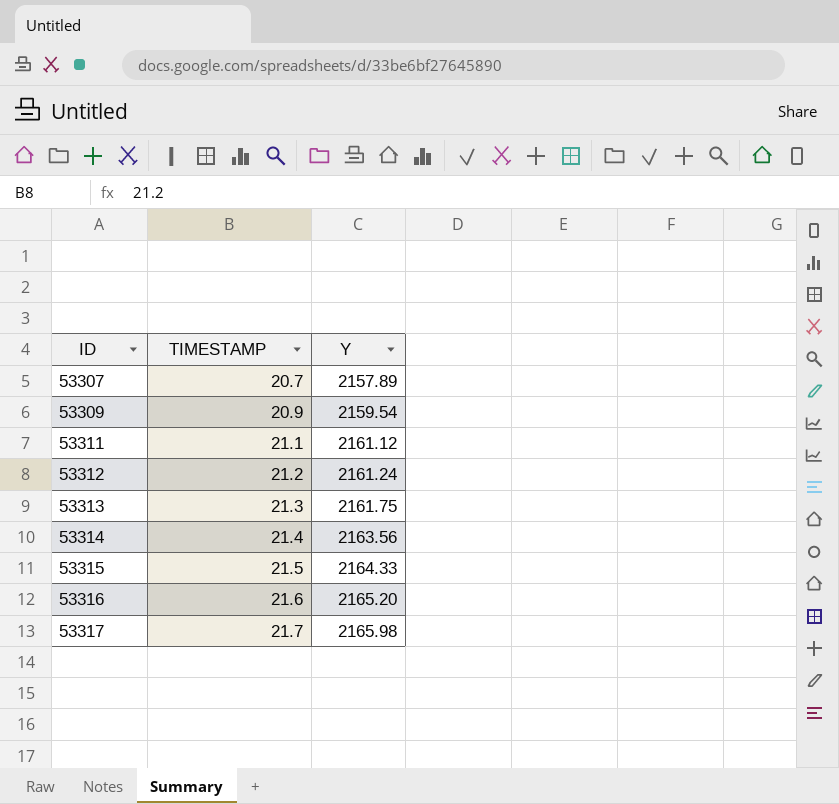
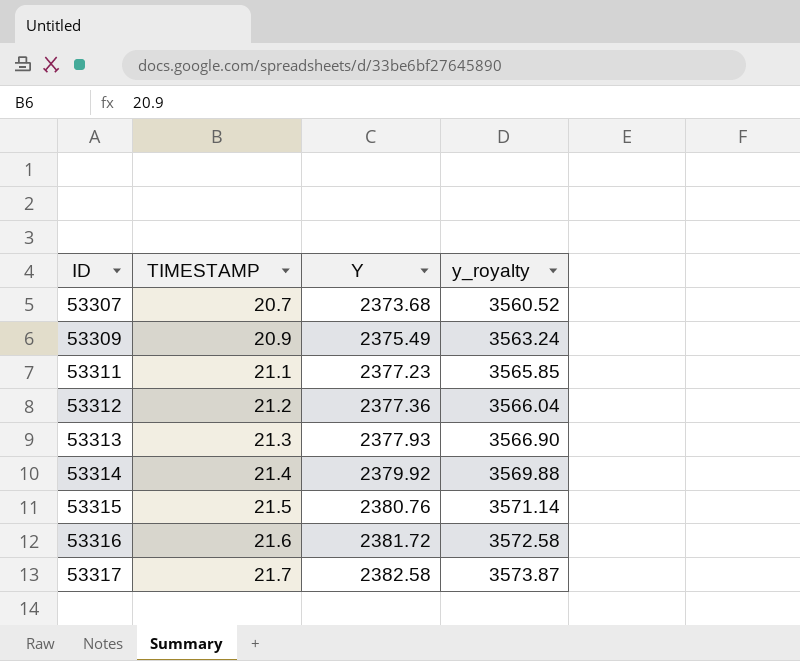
column y_royalty | formula: none -> [Y] * 1.5
53307 | Y: 2157.89 -> 2373.68
53309 | Y: 2159.54 -> 2375.49
53311 | Y: 2161.12 -> 2377.23
53312 | Y: 2161.24 -> 2377.36
53313 | Y: 2161.75 -> 2377.93
53314 | Y: 2163.56 -> 2379.92
53315 | Y: 2164.33 -> 2380.76
53316 | Y: 2165.20 -> 2381.72
53317 | Y: 2165.98 -> 2382.58

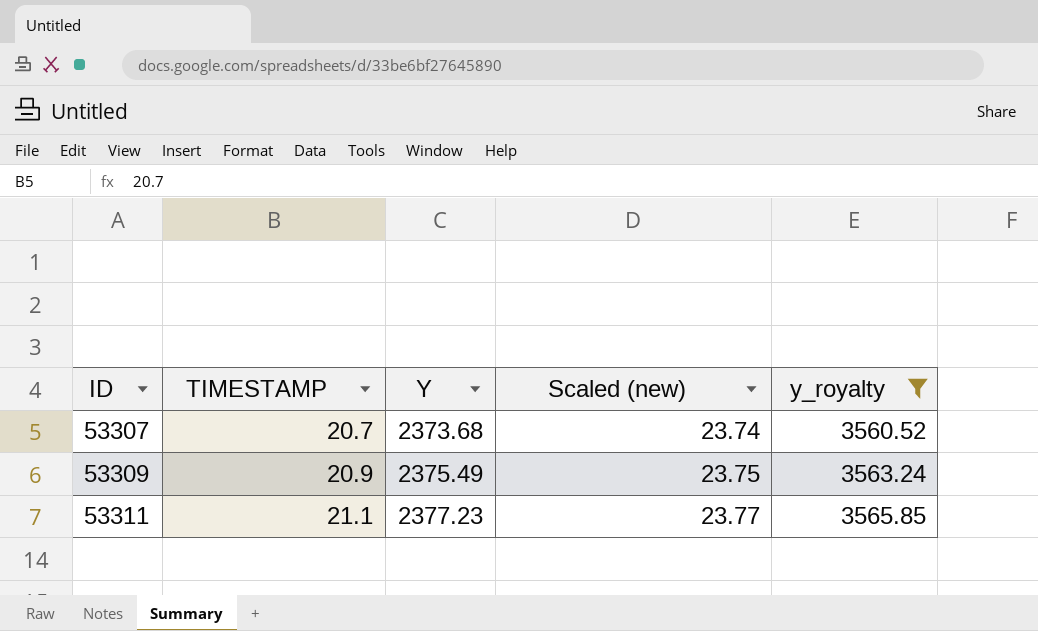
filter: none -> y_royalty <= 3565.85
column Scaled (new) | formula: none -> [Y] * 0.01

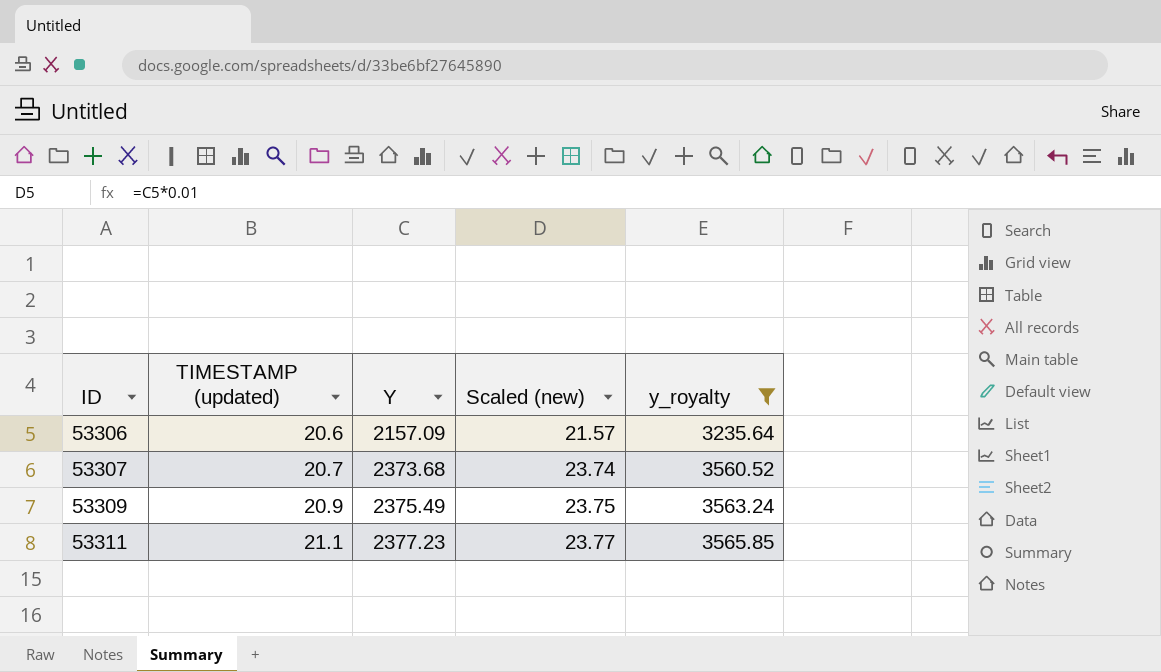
column name: TIMESTAMP -> TIMESTAMP (updated)
row 53306: none -> 20.6 | 2157.09 | 21.57 | 3235.64

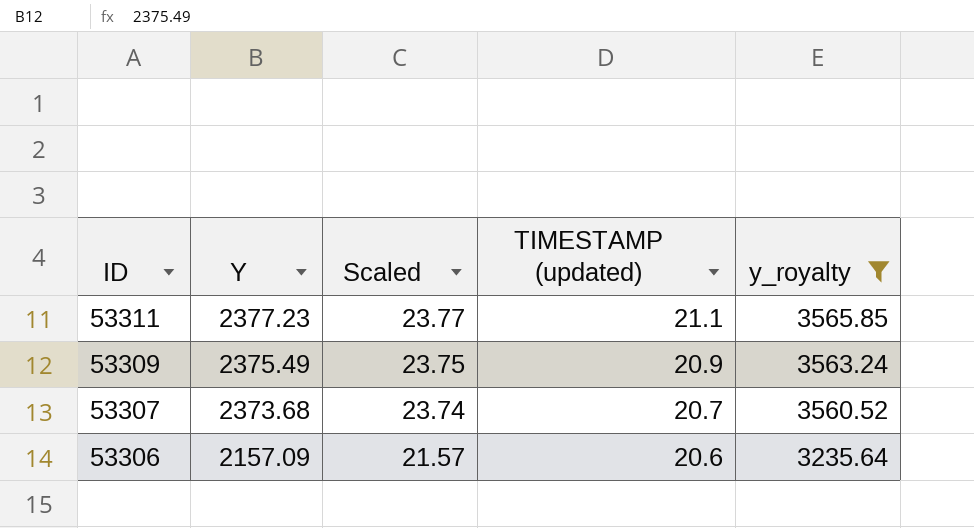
row order: ID ascending -> ID descending
column name: Scaled (new) -> Scaled
column TIMESTAMP (updated) | position: 2 -> 4

